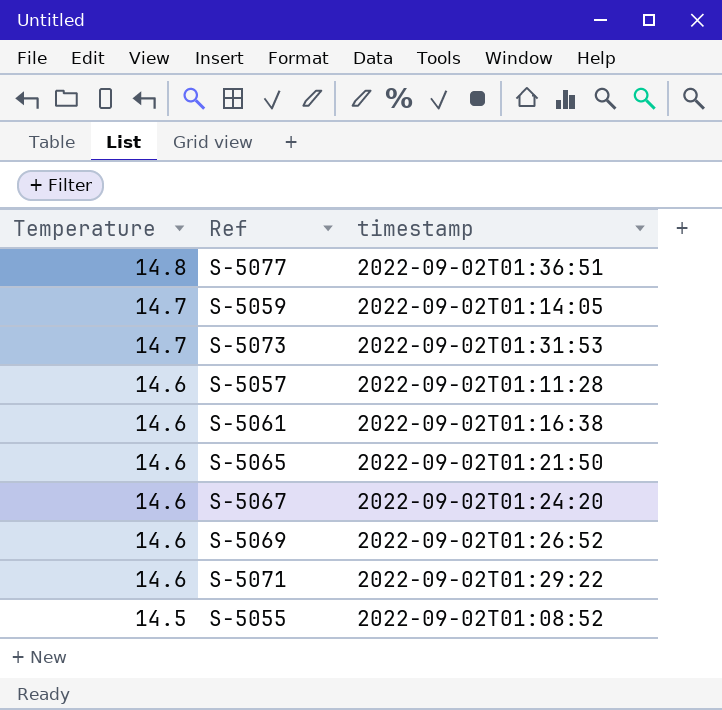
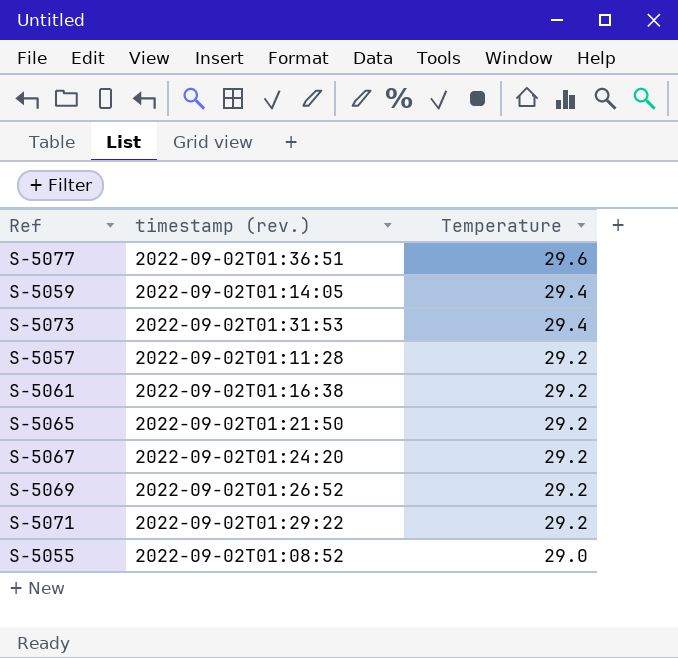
column name: timestamp -> timestamp (rev.)
column Temperature | position: 1 -> 3
S-5077 | Temperature: 14.8 -> 29.6
S-5059 | Temperature: 14.7 -> 29.4
S-5073 | Temperature: 14.7 -> 29.4
S-5057 | Temperature: 14.6 -> 29.2
S-5061 | Temperature: 14.6 -> 29.2
S-5065 | Temperature: 14.6 -> 29.2
S-5067 | Temperature: 14.6 -> 29.2
S-5069 | Temperature: 14.6 -> 29.2
S-5071 | Temperature: 14.6 -> 29.2
S-5055 | Temperature: 14.5 -> 29.0

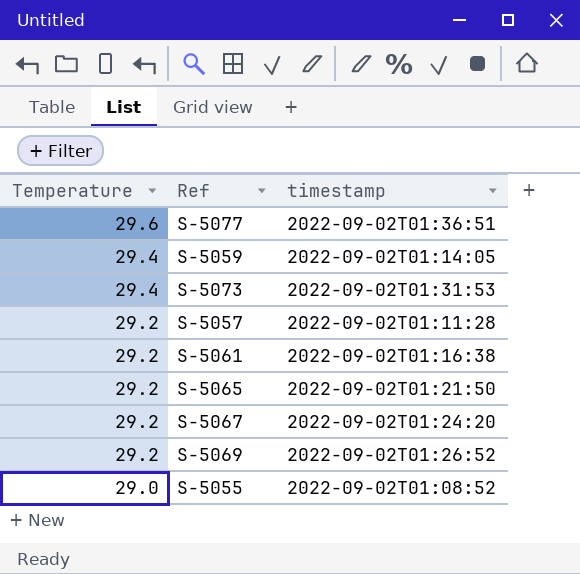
column Temperature | position: 3 -> 1
column name: timestamp (rev.) -> timestamp
row S-5071: 2022-09-02T01:29:22 | 29.2 -> none

